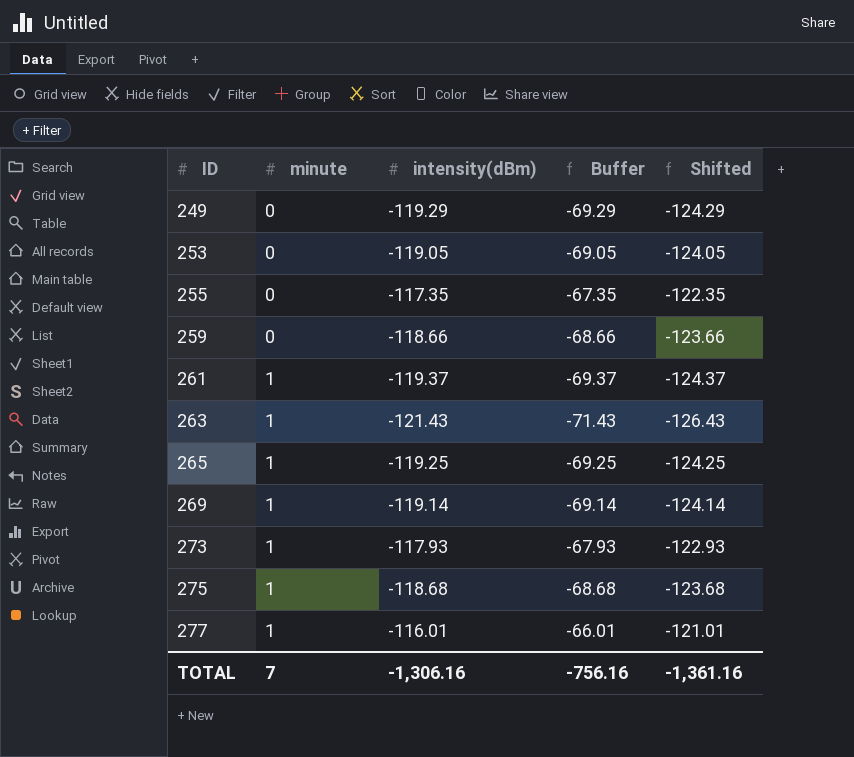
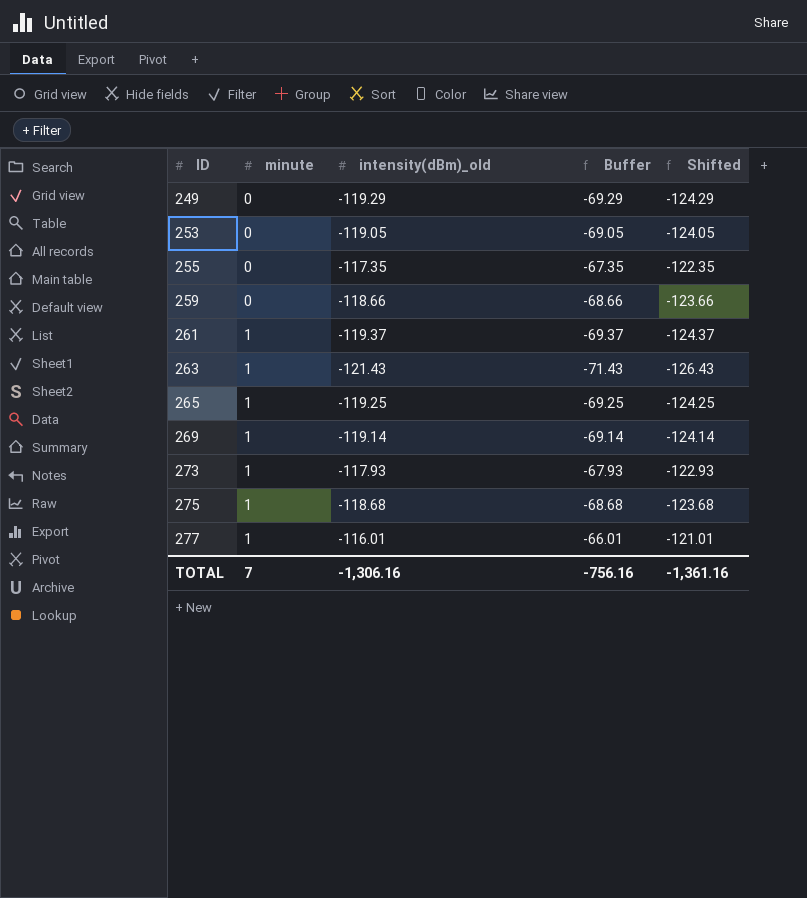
column name: intensity(dBm) -> intensity(dBm)_old

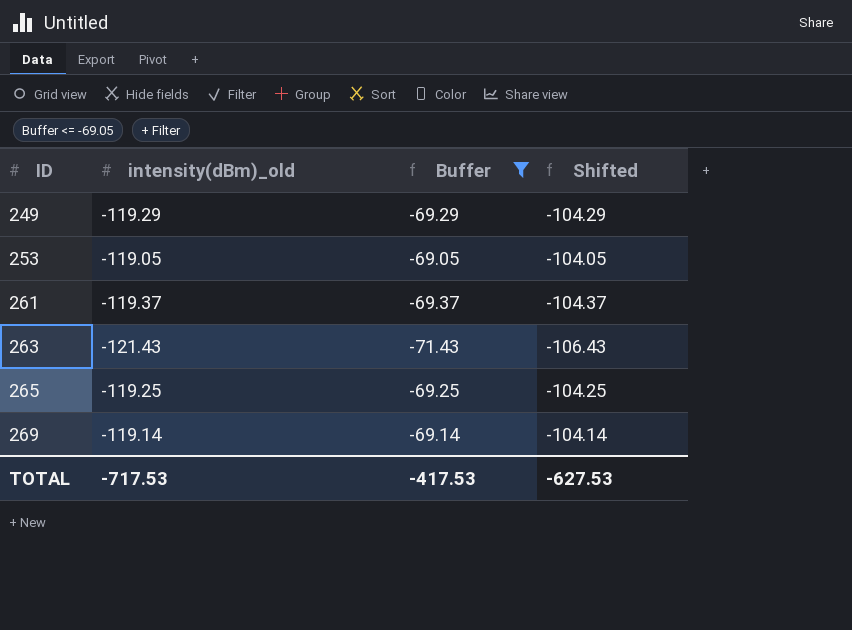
filter: none -> Buffer <= -69.05
column minute | position: 2 -> none
column Shifted | formula: [intensity(dBm)_old] - 5 -> [intensity(dBm)_old] + 15
TOTAL | intensity(dBm)_old: -1,306.16 -> -717.53
TOTAL | Buffer: -756.16 -> -417.53
TOTAL | Shifted: -1,361.16 -> -627.53

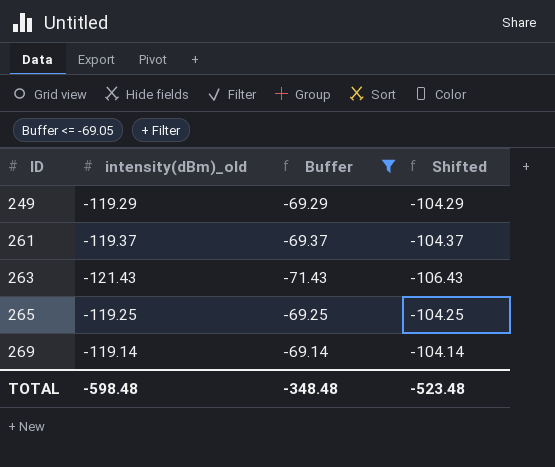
row 253: -119.05 | -69.05 | -104.05 -> none
TOTAL | intensity(dBm)_old: -717.53 -> -598.48
TOTAL | Buffer: -417.53 -> -348.48
TOTAL | Shifted: -627.53 -> -523.48

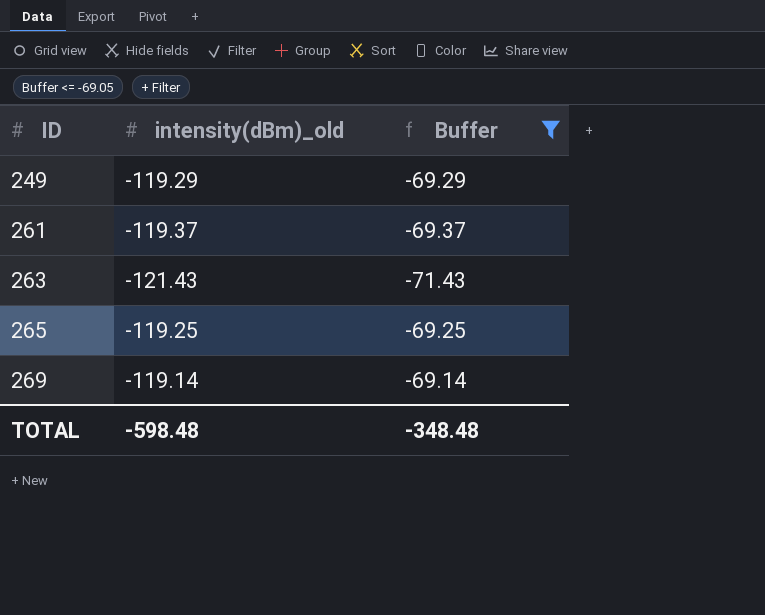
column Shifted | formula: [intensity(dBm)_old] + 15 -> none

